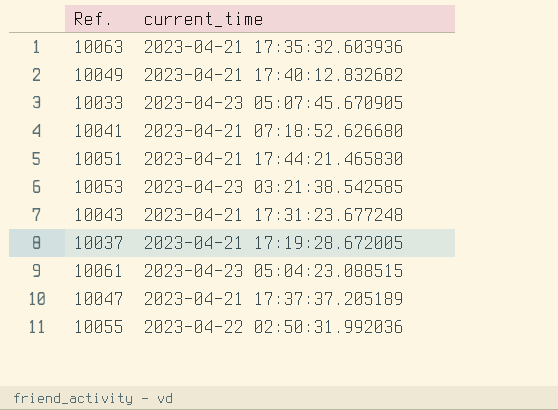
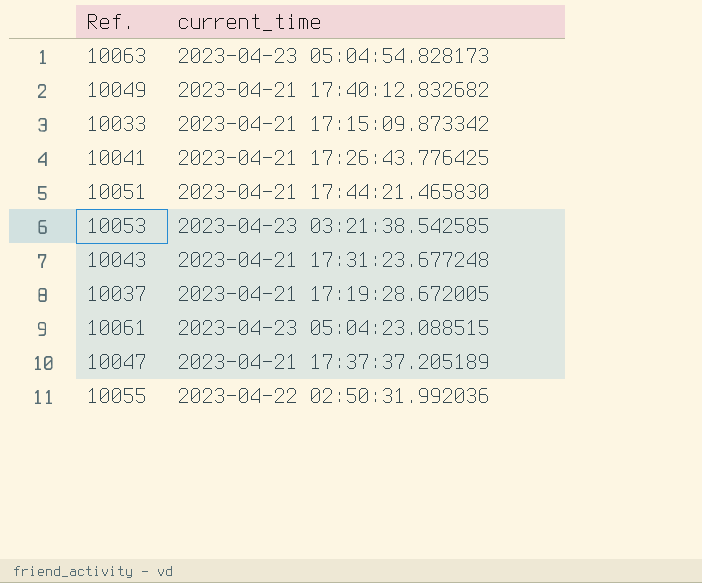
10063 | current_time: 2023-04-21 17:35:32.603936 -> 2023-04-23 05:04:54.828173
10033 | current_time: 2023-04-23 05:07:45.670905 -> 2023-04-21 17:15:09.873342
10041 | current_time: 2023-04-21 07:18:52.626680 -> 2023-04-21 17:26:43.776425

